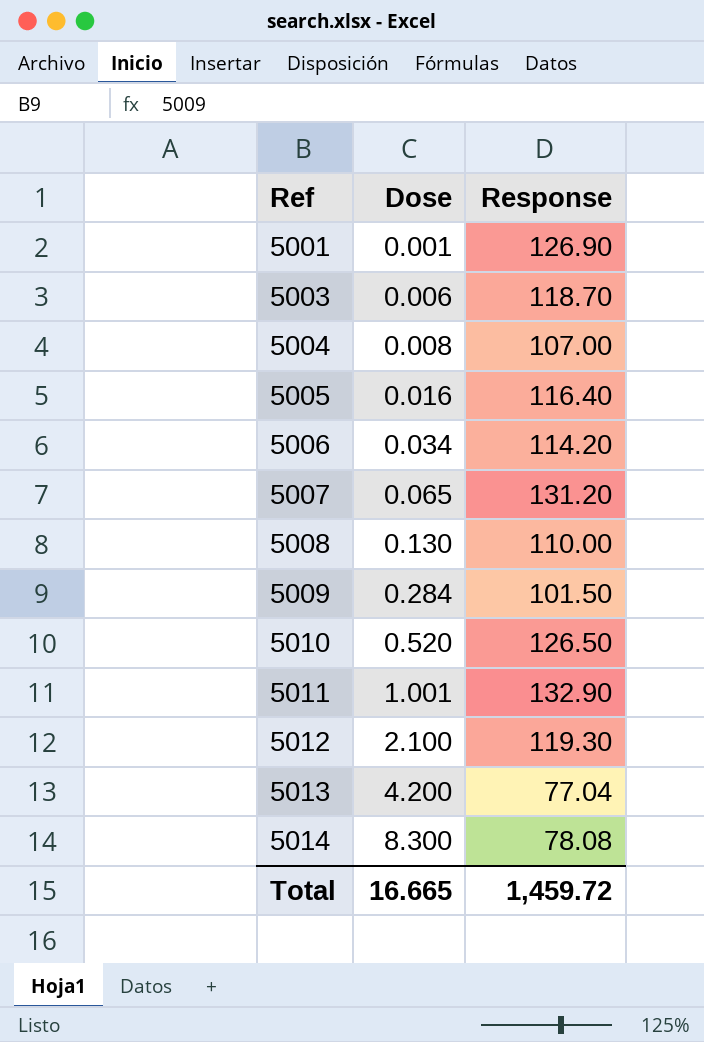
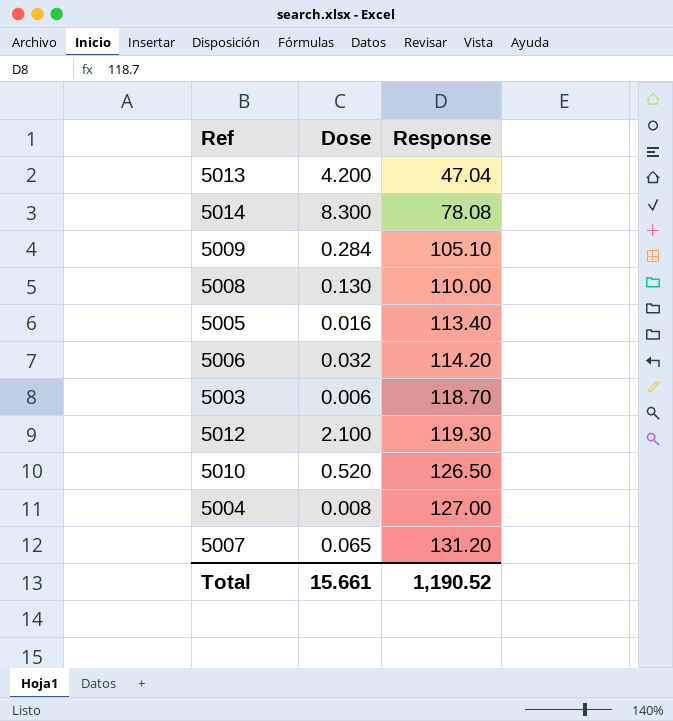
row order: Ref ascending -> Response ascending
row 5001: 0.001 | 126.90 -> none
row 5011: 1.001 | 132.90 -> none
5013 | Response: 77.04 -> 47.04
5009 | Response: 101.50 -> 105.10
5005 | Response: 116.40 -> 113.40
5006 | Dose: 0.034 -> 0.032
5004 | Response: 107.00 -> 127.00
Total | Dose: 16.665 -> 15.661
Total | Response: 1,459.72 -> 1,190.52

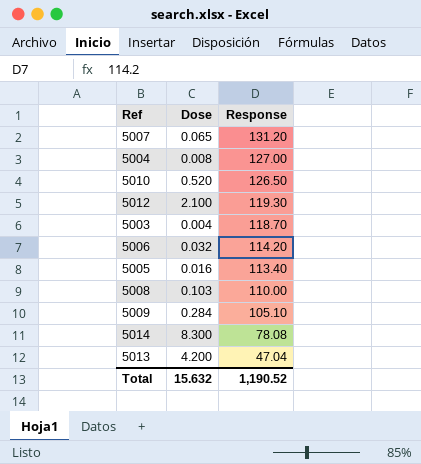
row order: Response ascending -> Response descending
5003 | Dose: 0.006 -> 0.004
5008 | Dose: 0.130 -> 0.103
Total | Dose: 15.661 -> 15.632

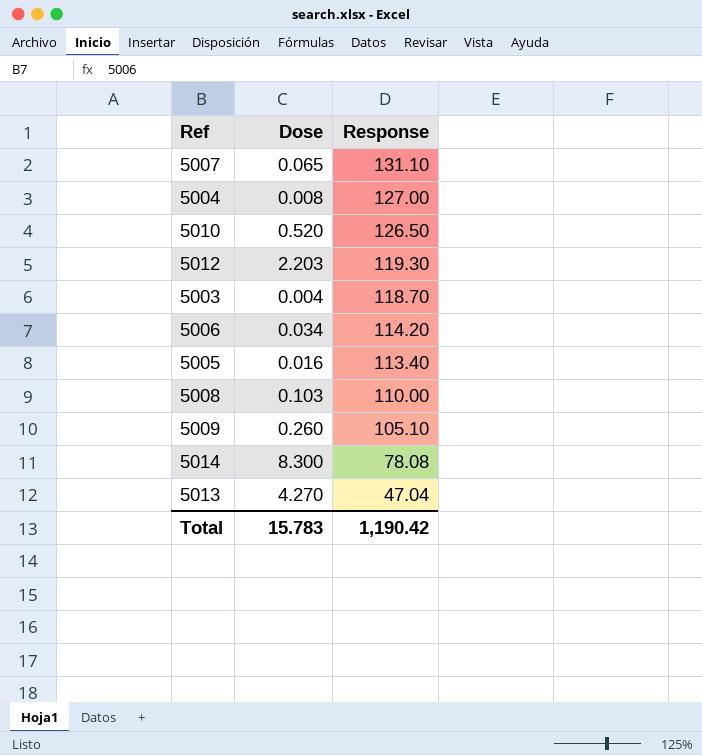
5007 | Response: 131.20 -> 131.10
5012 | Dose: 2.100 -> 2.203
5006 | Dose: 0.032 -> 0.034
5009 | Dose: 0.284 -> 0.260
5013 | Dose: 4.200 -> 4.270
Total | Dose: 15.632 -> 15.783
Total | Response: 1,190.52 -> 1,190.42

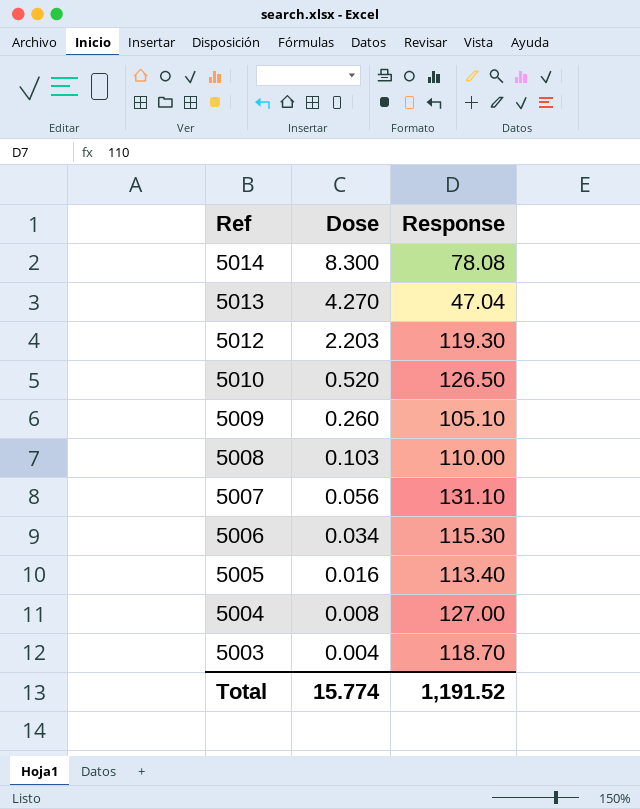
row order: Response descending -> Ref descending
5007 | Dose: 0.065 -> 0.056
5006 | Response: 114.20 -> 115.30
Total | Dose: 15.783 -> 15.774
Total | Response: 1,190.42 -> 1,191.52

